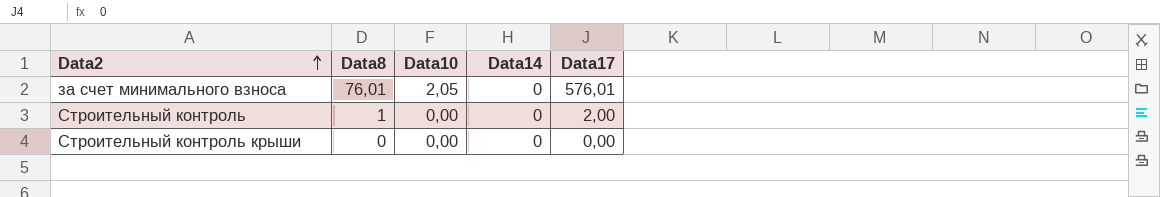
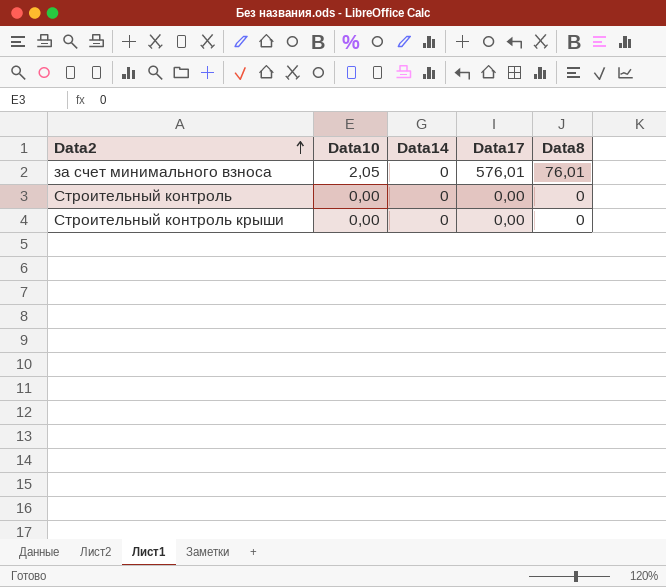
column Data8 | position: 2 -> 5
Строительный контроль | Data17: 2,00 -> 0,00
Строительный контроль | Data8: 1 -> 0

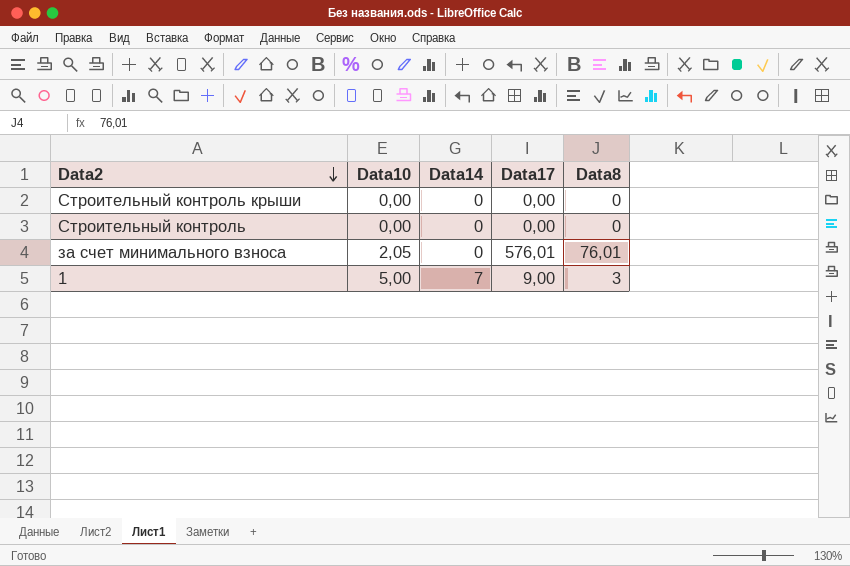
row order: Data2 ascending -> Data2 descending
row 1: none -> 5,00 | 7 | 9,00 | 3

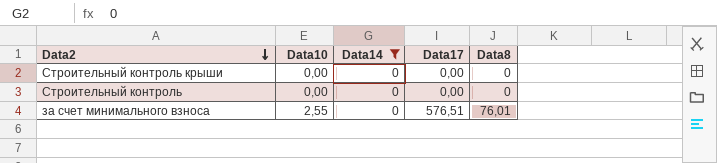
filter: none -> Data14 = 0
за счет минимального взноса | Data10: 2,05 -> 2,55
за счет минимального взноса | Data17: 576,01 -> 576,51

